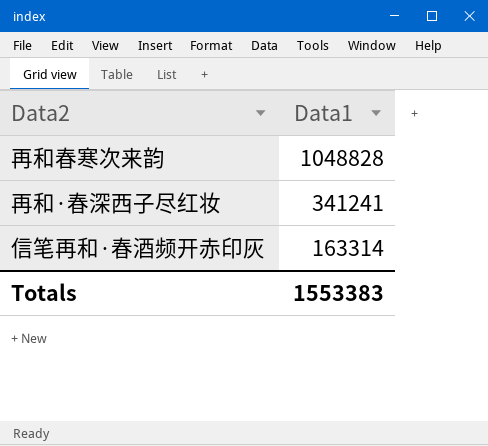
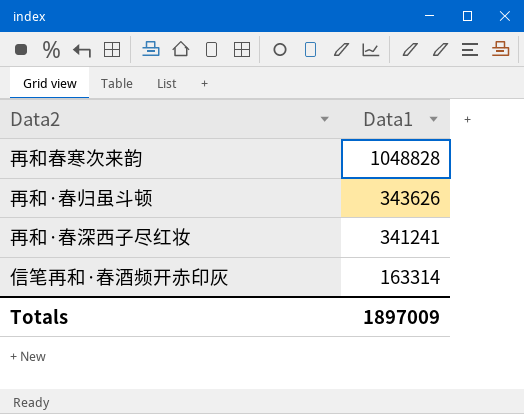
row 再和·春归虽斗顿: none -> 343626
Totals | Data1: 1553383 -> 1897009

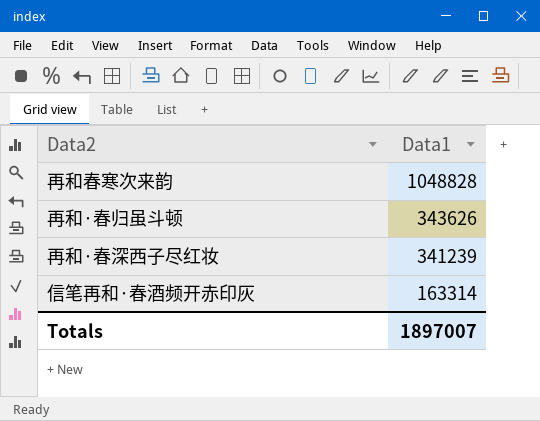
再和·春深西子尽红妆 | Data1: 341241 -> 341239
Totals | Data1: 1897009 -> 1897007

